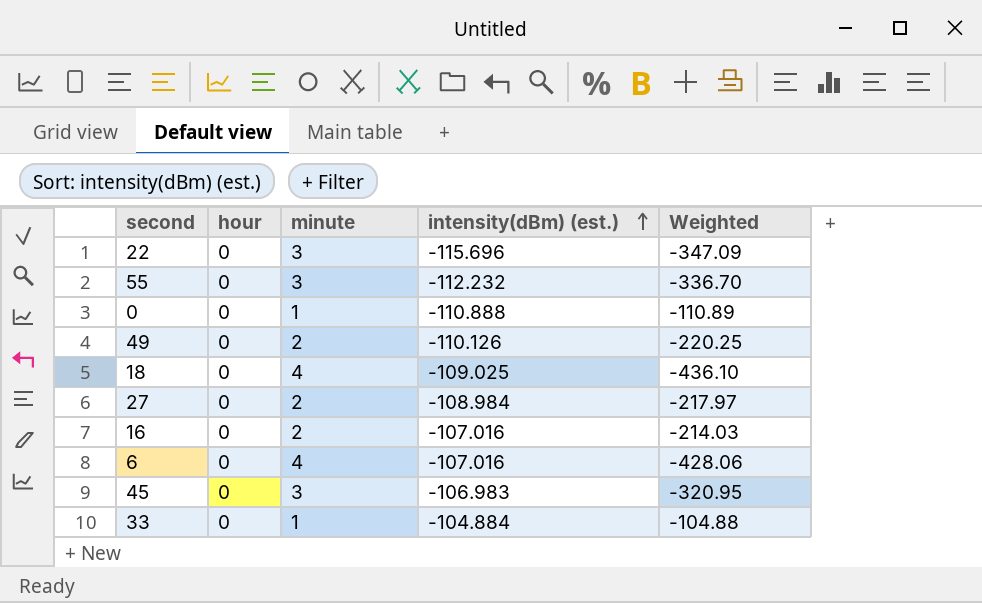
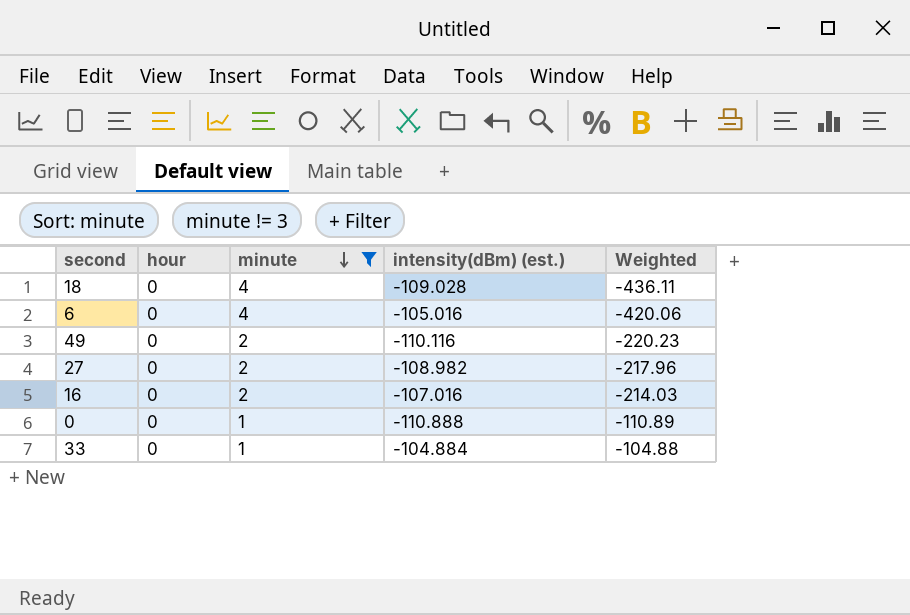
filter: none -> minute != 3
row order: intensity(dBm) (est.) ascending -> minute descending
18 | intensity(dBm) (est.): -109.025 -> -109.028
18 | Weighted: -436.10 -> -436.11
6 | intensity(dBm) (est.): -107.016 -> -105.016
6 | Weighted: -428.06 -> -420.06
49 | intensity(dBm) (est.): -110.126 -> -110.116
49 | Weighted: -220.25 -> -220.23
27 | intensity(dBm) (est.): -108.984 -> -108.982
27 | Weighted: -217.97 -> -217.96

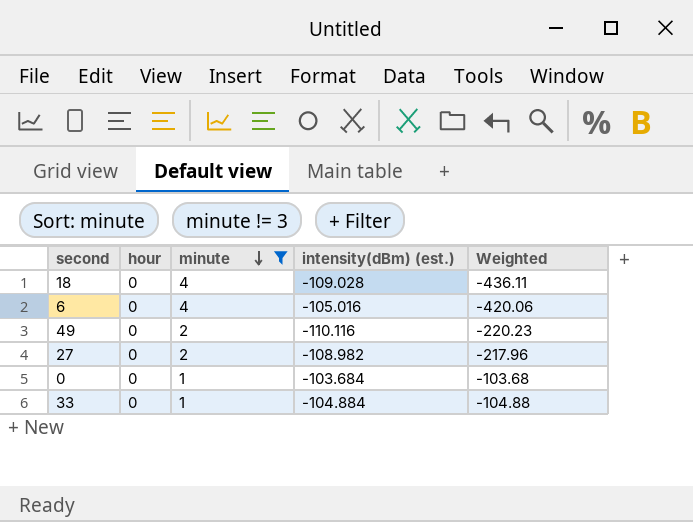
row 16: 0 | 2 | -107.016 | -214.03 -> none
0 | intensity(dBm) (est.): -110.888 -> -103.684
0 | Weighted: -110.89 -> -103.68

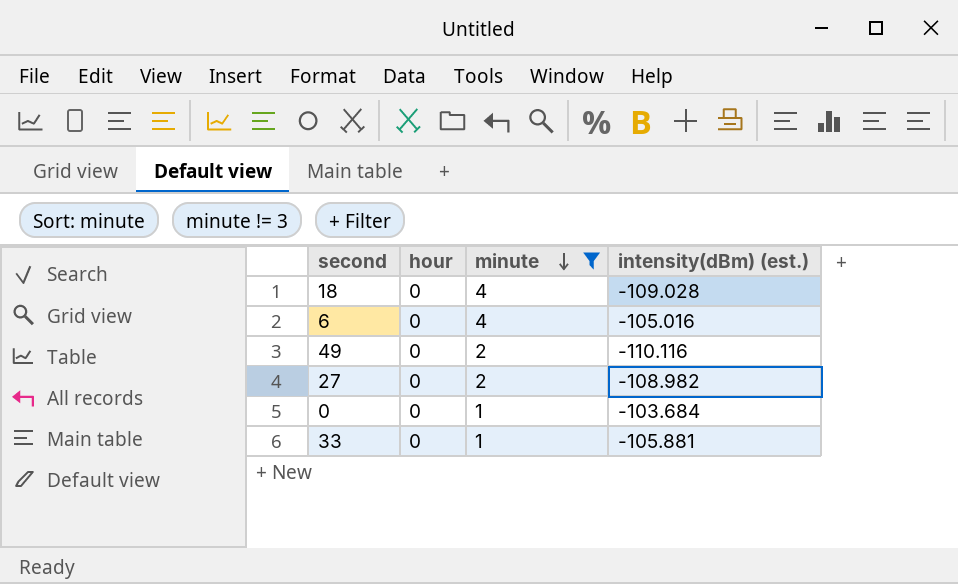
column Weighted | formula: [minute] * [intensity(dBm) (est.)] -> none
33 | intensity(dBm) (est.): -104.884 -> -105.881

